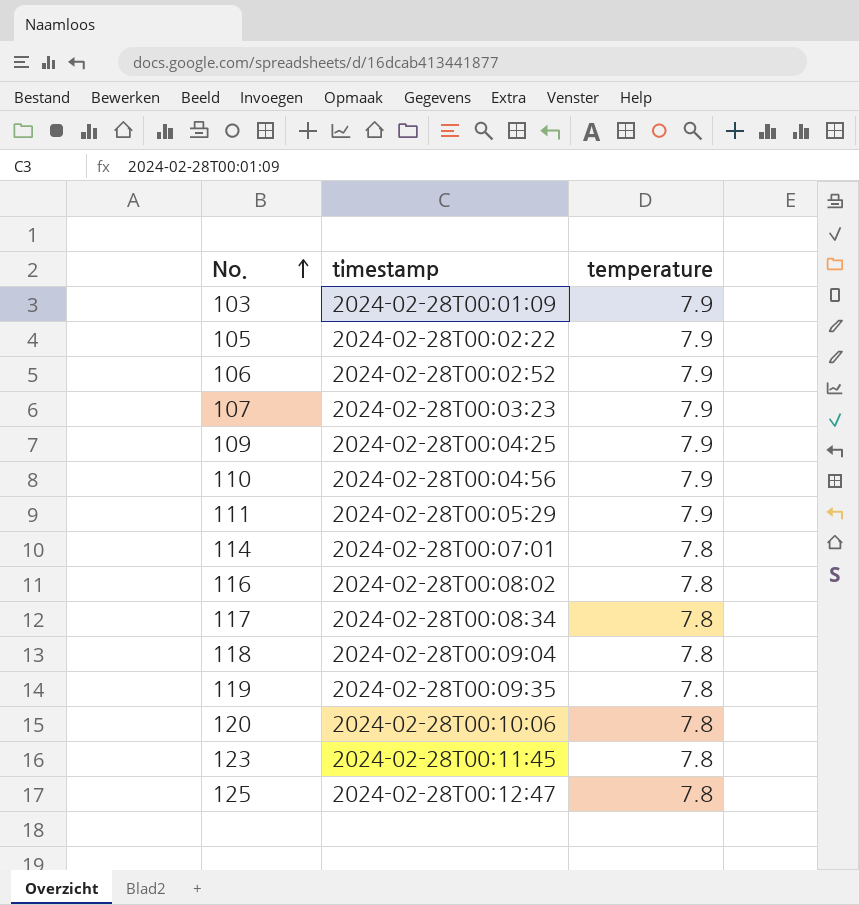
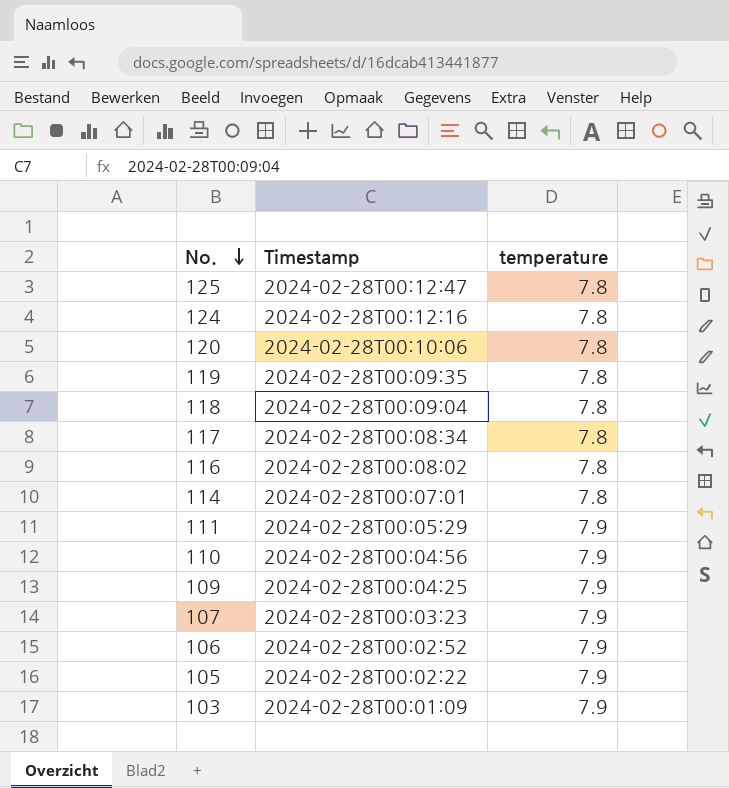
row order: No. ascending -> No. descending
column name: timestamp -> Timestamp
row 123: 2024-02-28T00:11:45 | 7.8 -> none
row 124: none -> 2024-02-28T00:12:16 | 7.8

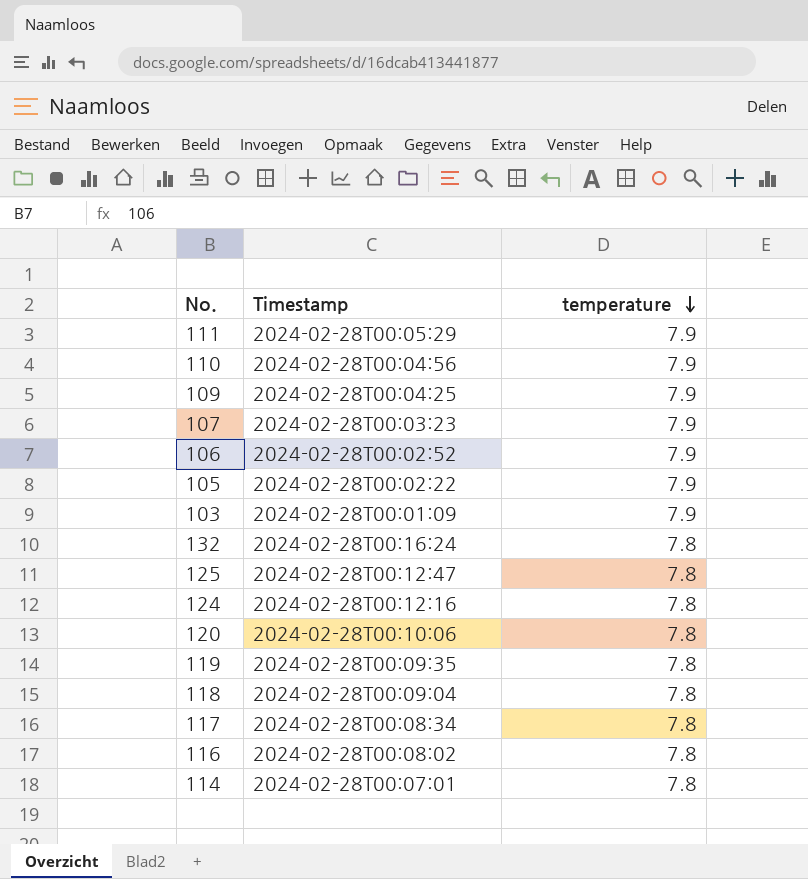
row order: No. descending -> temperature descending
row 132: none -> 2024-02-28T00:16:24 | 7.8

